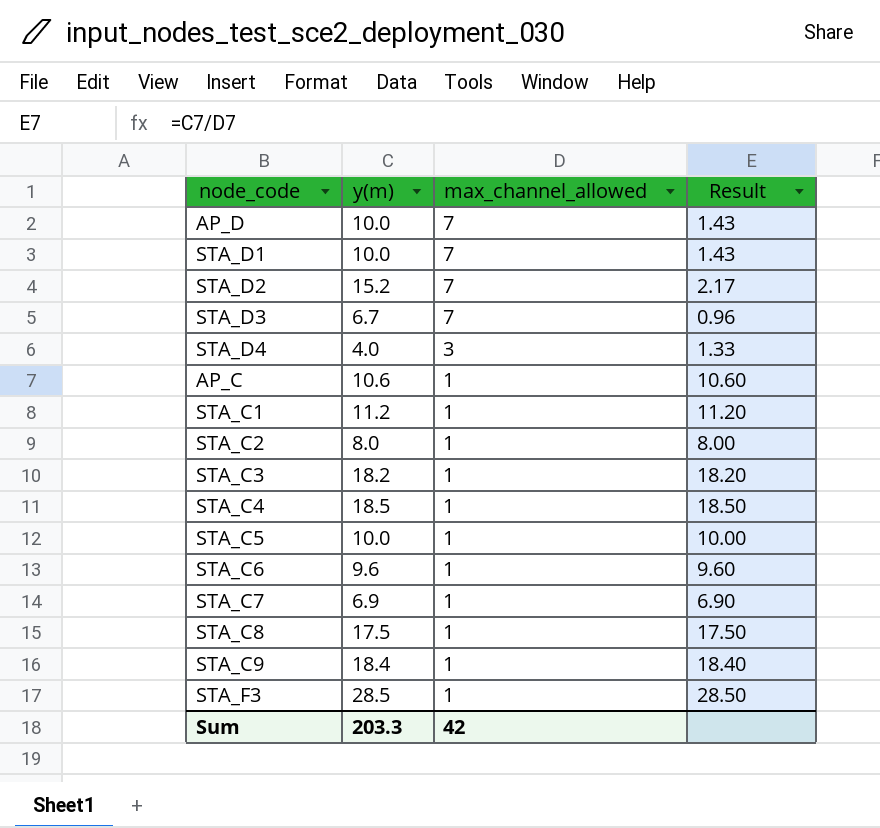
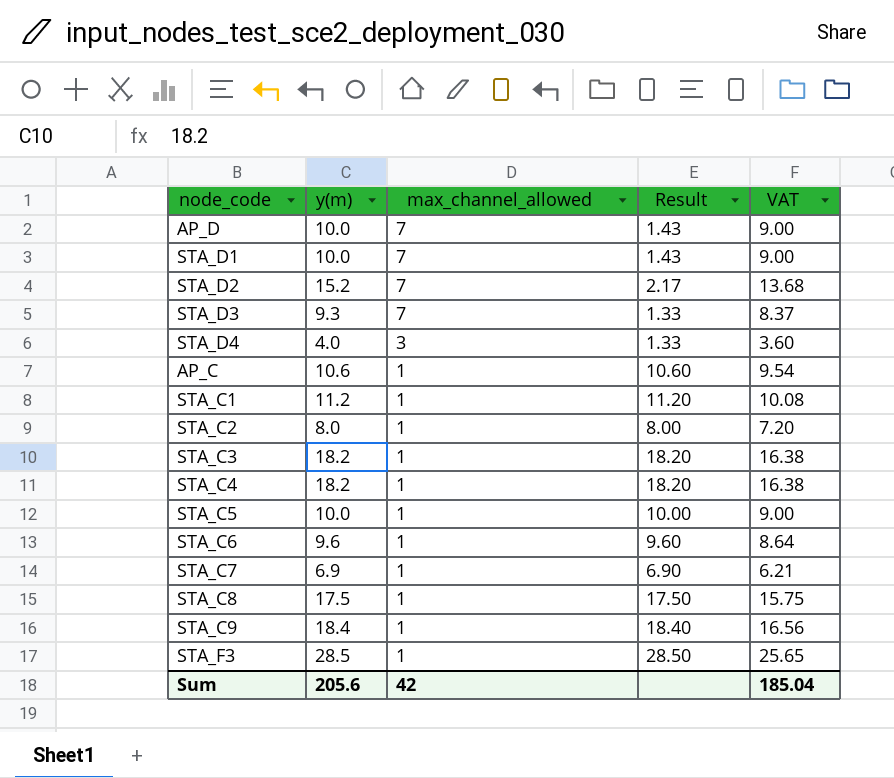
column VAT | formula: none -> [y(m)] * 0.9
STA_D3 | y(m): 6.7 -> 9.3
STA_D3 | Result: 0.96 -> 1.33
STA_C4 | y(m): 18.5 -> 18.2
STA_C4 | Result: 18.50 -> 18.20
Sum | y(m): 203.3 -> 205.6

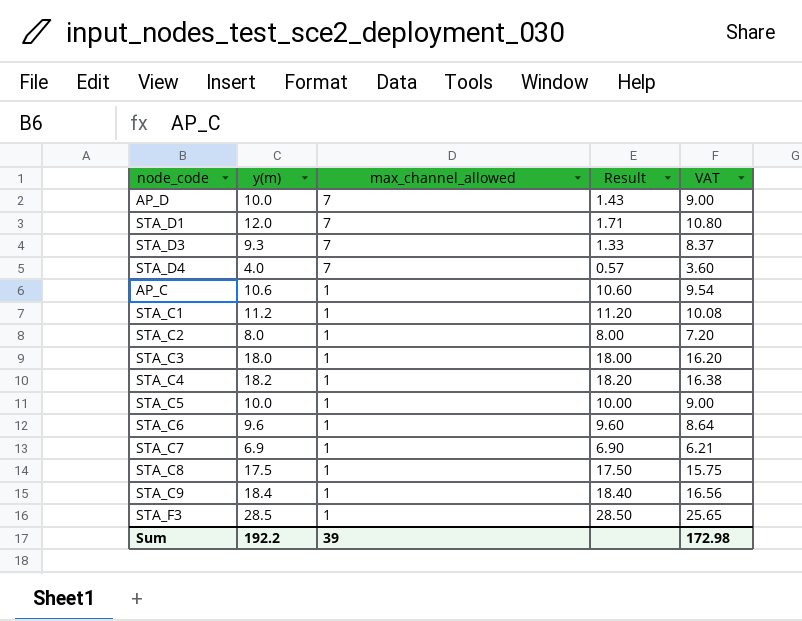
row STA_D2: 15.2 | 7 | 2.17 | 13.68 -> none
STA_D1 | y(m): 10.0 -> 12.0
STA_D1 | Result: 1.43 -> 1.71
STA_D1 | VAT: 9.00 -> 10.80
STA_D4 | max_channel_allowed: 3 -> 7
STA_D4 | Result: 1.33 -> 0.57
STA_C3 | y(m): 18.2 -> 18.0
STA_C3 | Result: 18.20 -> 18.00
STA_C3 | VAT: 16.38 -> 16.20
Sum | y(m): 205.6 -> 192.2
Sum | max_channel_allowed: 42 -> 39
Sum | VAT: 185.04 -> 172.98

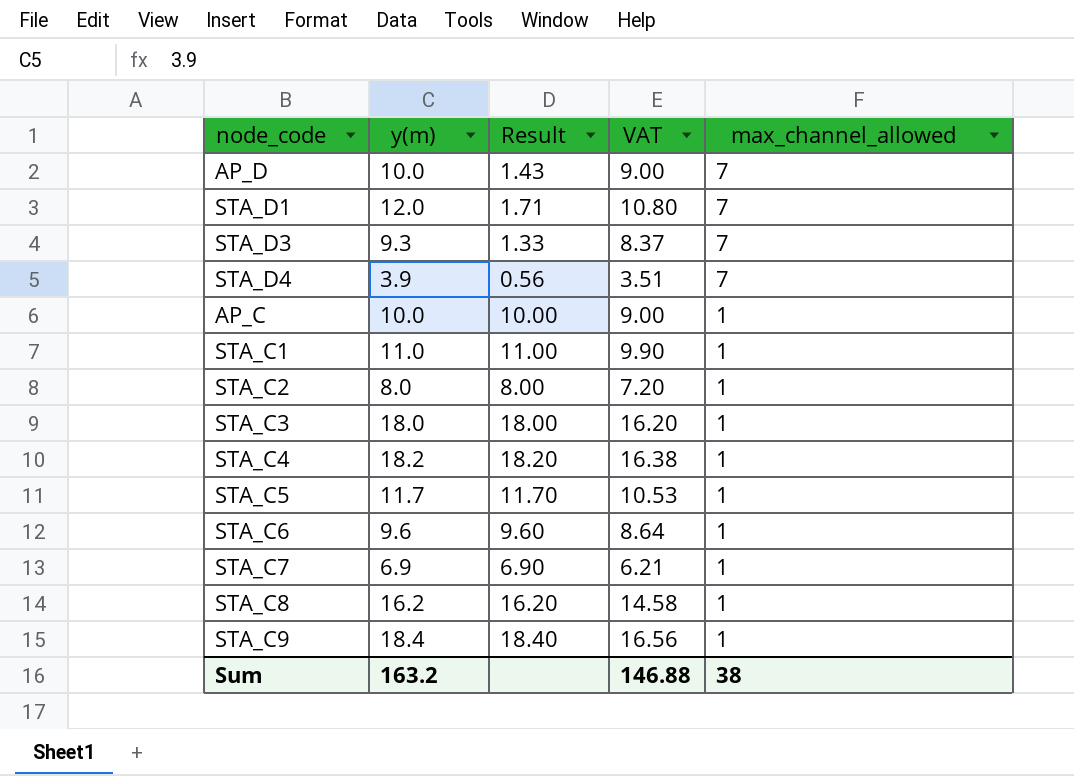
column max_channel_allowed | position: 3 -> 5
row STA_F3: 28.5 | 1 | 28.50 | 25.65 -> none
STA_D4 | y(m): 4.0 -> 3.9
STA_D4 | Result: 0.57 -> 0.56
STA_D4 | VAT: 3.60 -> 3.51
AP_C | y(m): 10.6 -> 10.0
AP_C | Result: 10.60 -> 10.00
AP_C | VAT: 9.54 -> 9.00
STA_C1 | y(m): 11.2 -> 11.0
STA_C1 | Result: 11.20 -> 11.00
STA_C1 | VAT: 10.08 -> 9.90
STA_C5 | y(m): 10.0 -> 11.7
STA_C5 | Result: 10.00 -> 11.70
STA_C5 | VAT: 9.00 -> 10.53
STA_C8 | y(m): 17.5 -> 16.2
STA_C8 | Result: 17.50 -> 16.20
STA_C8 | VAT: 15.75 -> 14.58
Sum | y(m): 192.2 -> 163.2
Sum | VAT: 172.98 -> 146.88
Sum | max_channel_allowed: 39 -> 38

